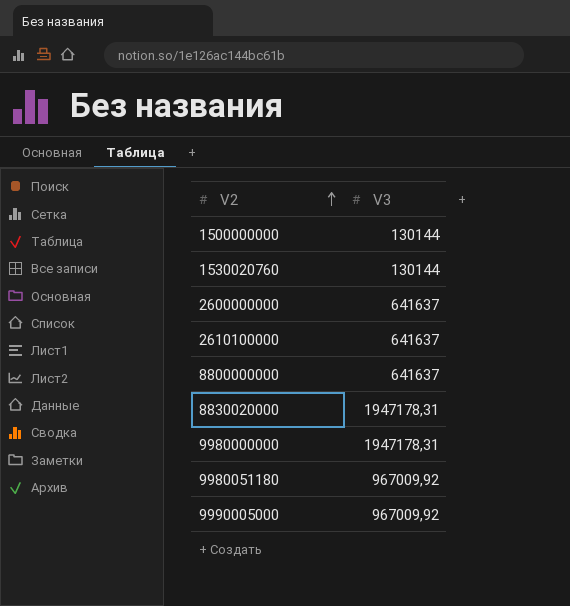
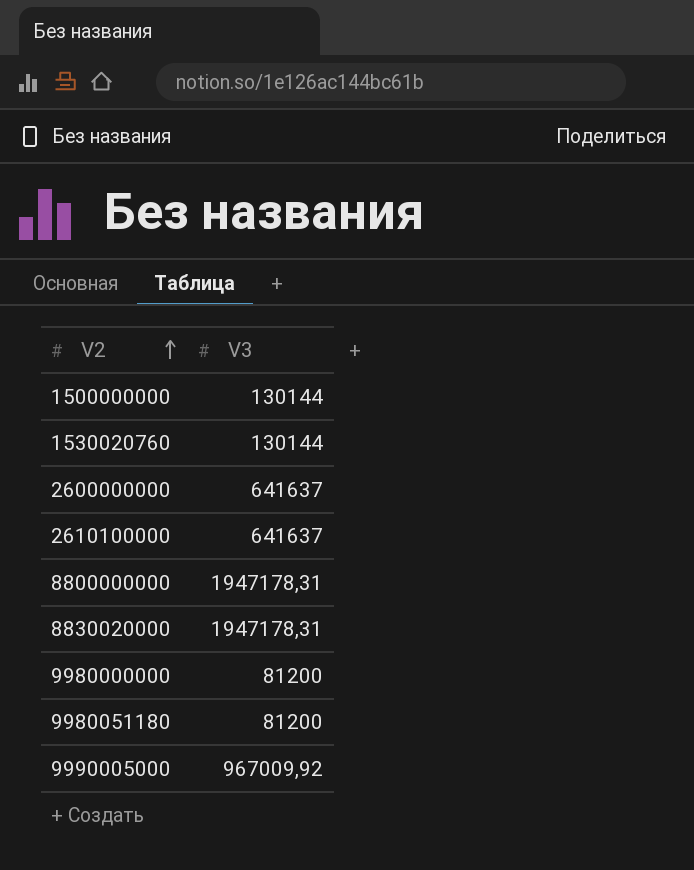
8800000000 | V3: 641637 -> 1947178,31
9980000000 | V3: 1947178,31 -> 81200
9980051180 | V3: 967009,92 -> 81200

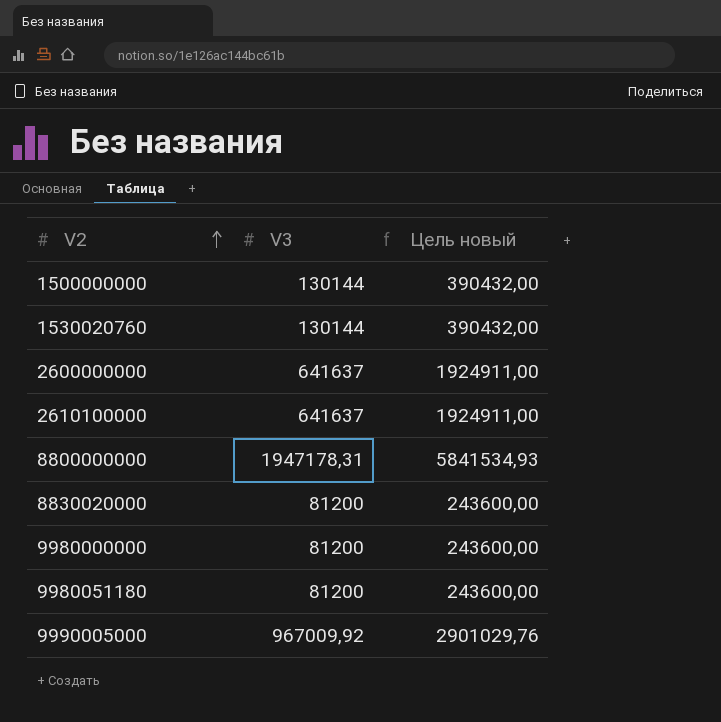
column Цель новый | formula: none -> [V3] * 3
8830020000 | V3: 1947178,31 -> 81200

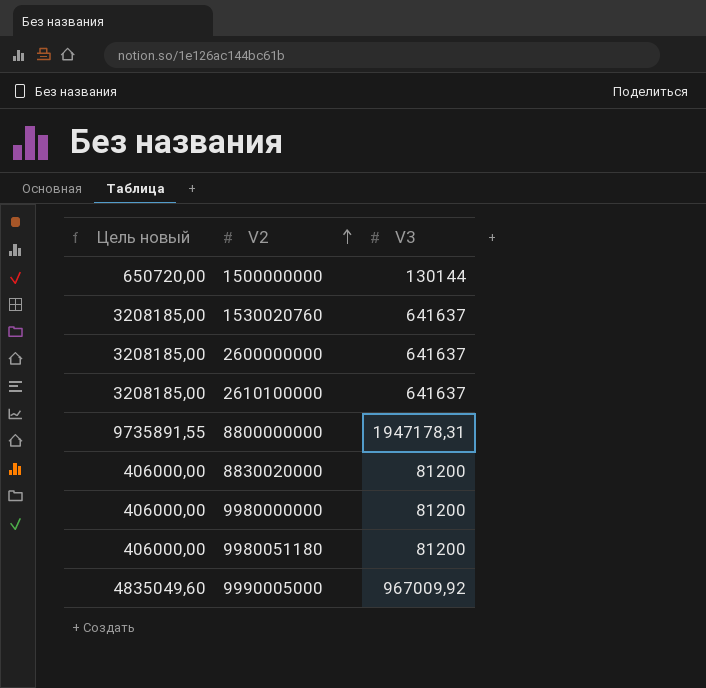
column Цель новый | formula: [V3] * 3 -> [V3] * 5
column Цель новый | position: 3 -> 1
1530020760 | V3: 130144 -> 641637

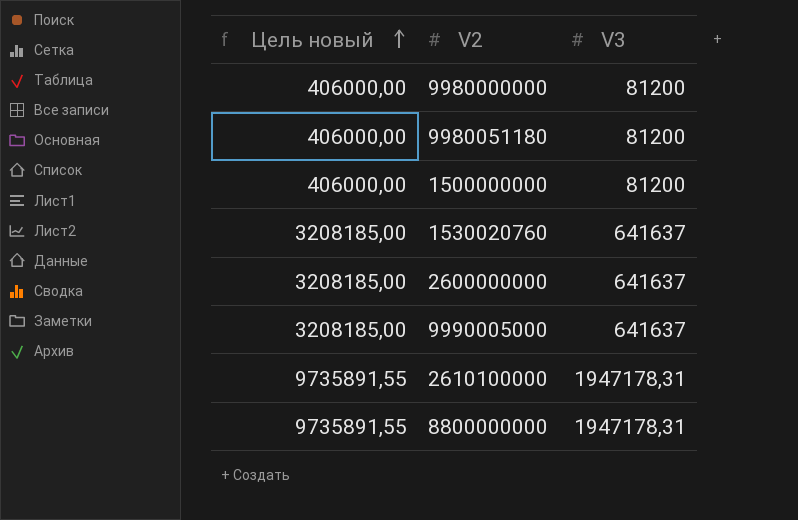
row order: V2 ascending -> Цель новый ascending
row 8830020000: 406000,00 | 81200 -> none
1500000000 | Цель новый: 650720,00 -> 406000,00
1500000000 | V3: 130144 -> 81200
9990005000 | Цель новый: 4835049,60 -> 3208185,00
9990005000 | V3: 967009,92 -> 641637
2610100000 | Цель новый: 3208185,00 -> 9735891,55
2610100000 | V3: 641637 -> 1947178,31

